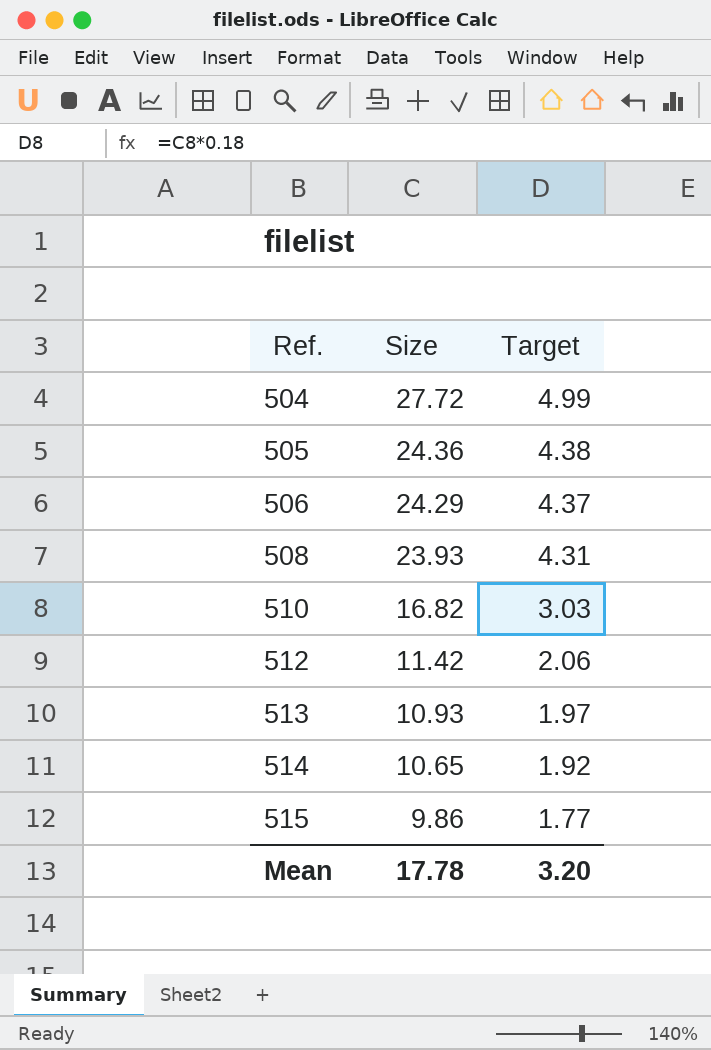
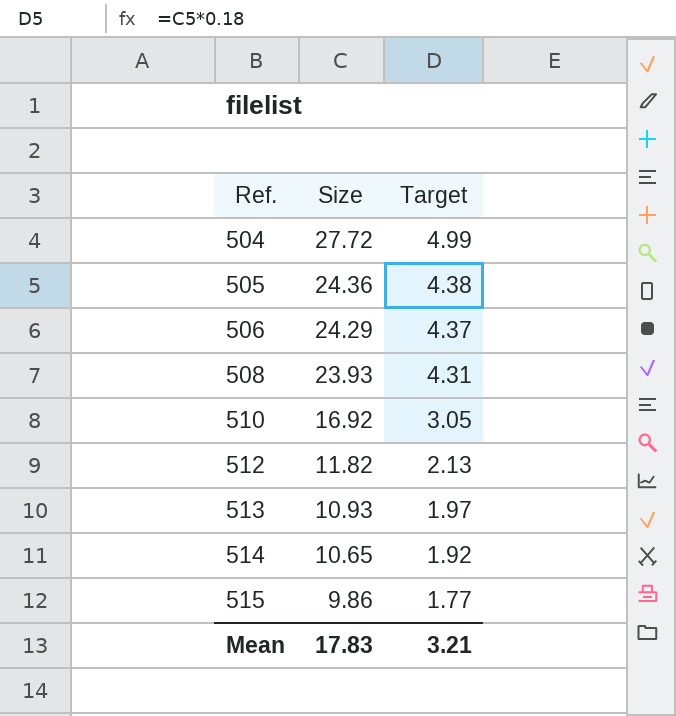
510 | Size: 16.82 -> 16.92
510 | Target: 3.03 -> 3.05
512 | Size: 11.42 -> 11.82
512 | Target: 2.06 -> 2.13
Mean | Size: 17.78 -> 17.83
Mean | Target: 3.20 -> 3.21

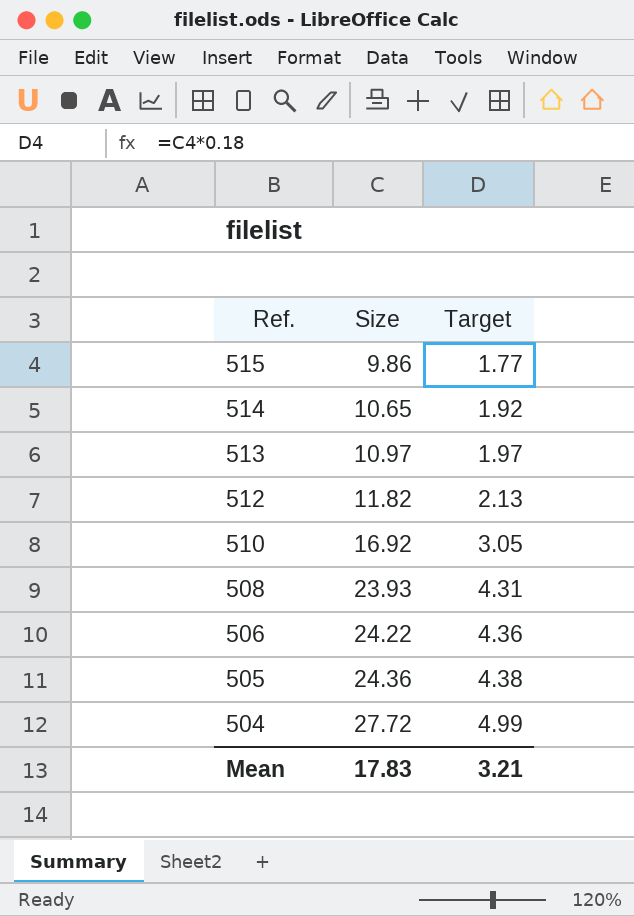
row order: Ref. ascending -> Ref. descending
513 | Size: 10.93 -> 10.97
506 | Size: 24.29 -> 24.22
506 | Target: 4.37 -> 4.36

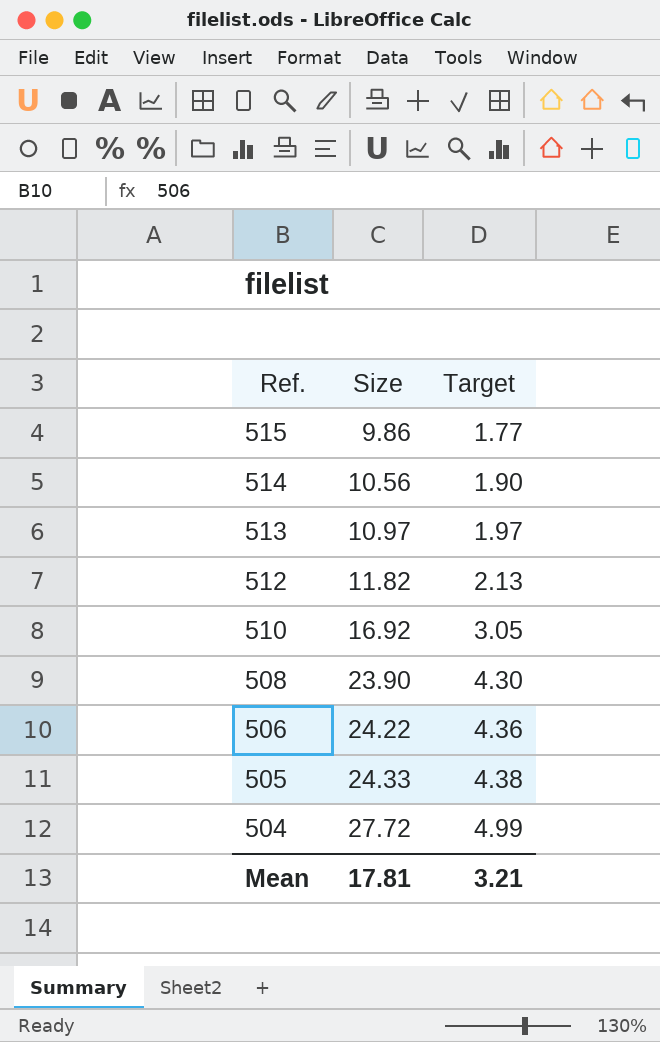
514 | Size: 10.65 -> 10.56
514 | Target: 1.92 -> 1.90
508 | Size: 23.93 -> 23.90
508 | Target: 4.31 -> 4.30
505 | Size: 24.36 -> 24.33
Mean | Size: 17.83 -> 17.81

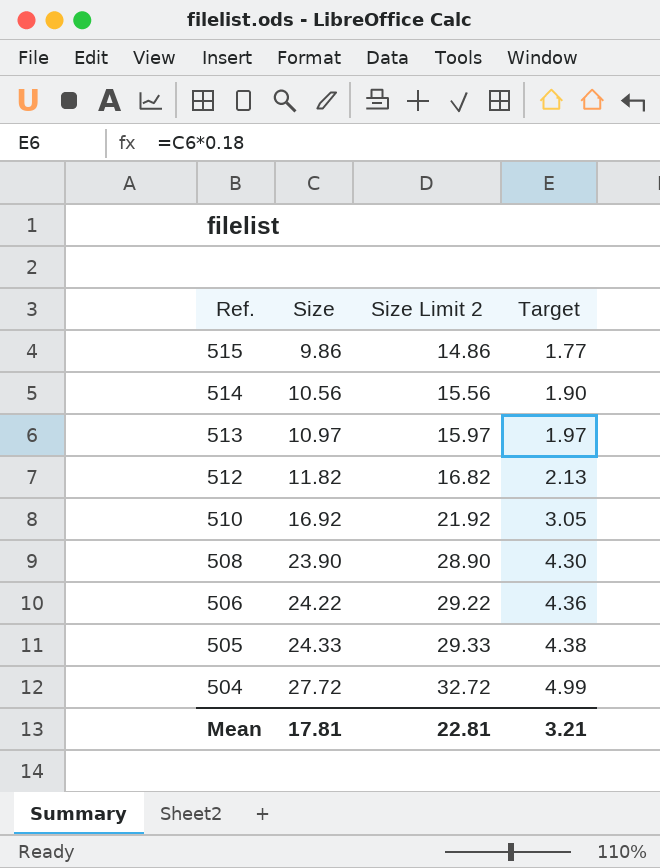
column Size Limit 2 | formula: none -> [Size] + 5

